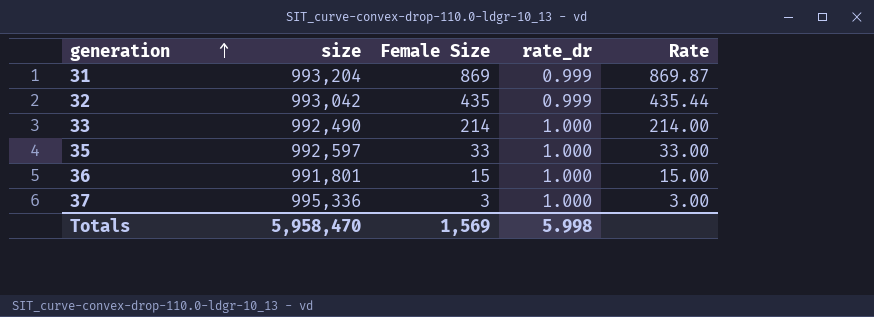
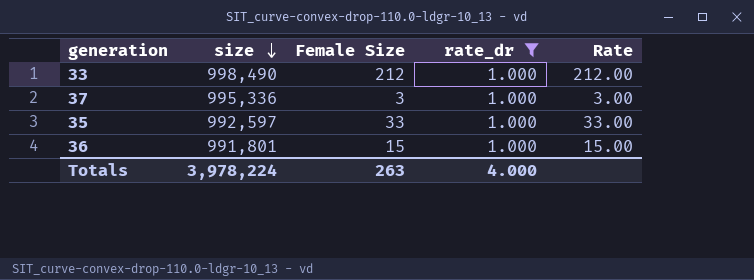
filter: none -> rate_dr = 1.000
row order: generation ascending -> size descending
33 | size: 992,490 -> 998,490
33 | Female Size: 214 -> 212
33 | Rate: 214.00 -> 212.00
Totals | size: 5,958,470 -> 3,978,224
Totals | Female Size: 1,569 -> 263
Totals | rate_dr: 5.998 -> 4.000

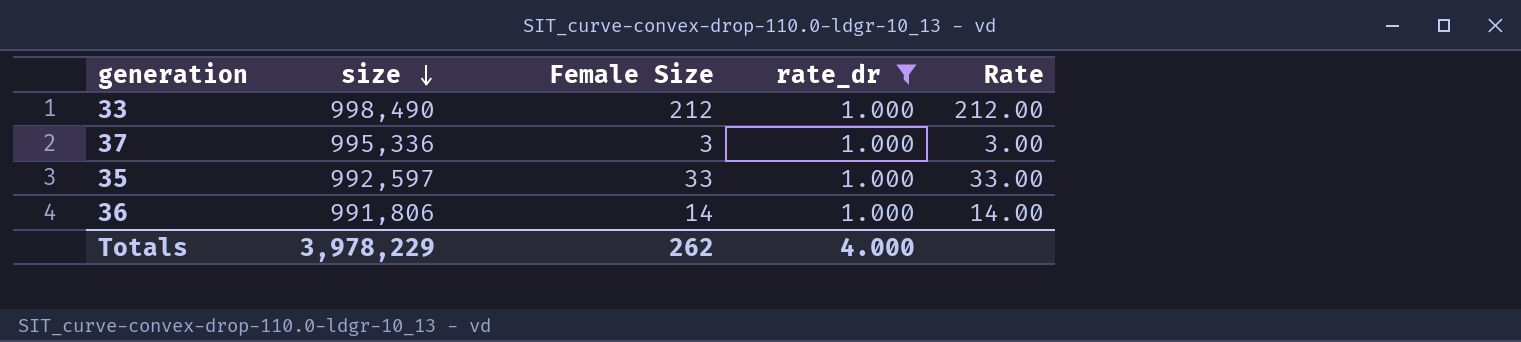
36 | size: 991,801 -> 991,806
36 | Female Size: 15 -> 14
36 | Rate: 15.00 -> 14.00
Totals | size: 3,978,224 -> 3,978,229
Totals | Female Size: 263 -> 262

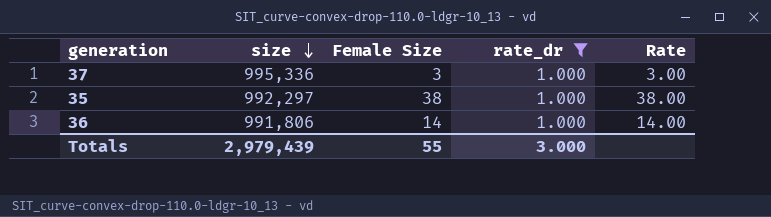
row 33: 998,490 | 212 | 1.000 | 212.00 -> none
35 | size: 992,597 -> 992,297
35 | Female Size: 33 -> 38
35 | Rate: 33.00 -> 38.00
Totals | size: 3,978,229 -> 2,979,439
Totals | Female Size: 262 -> 55
Totals | rate_dr: 4.000 -> 3.000

